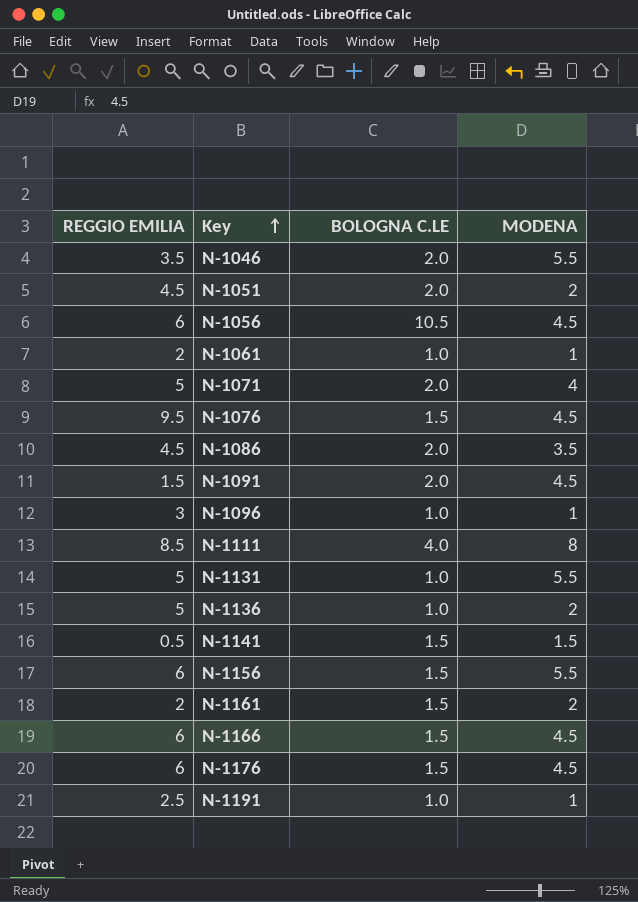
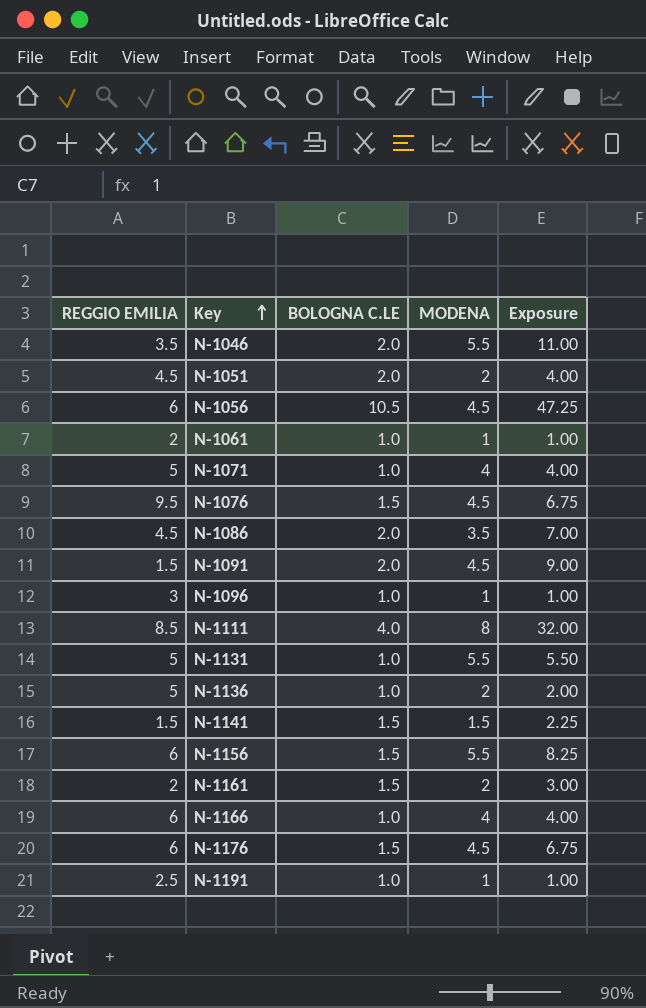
column Exposure | formula: none -> [BOLOGNA C.LE] * [MODENA]
N-1071 | BOLOGNA C.LE: 2.0 -> 1.0
N-1141 | REGGIO EMILIA: 0.5 -> 1.5
N-1166 | BOLOGNA C.LE: 1.5 -> 1.0
N-1166 | MODENA: 4.5 -> 4

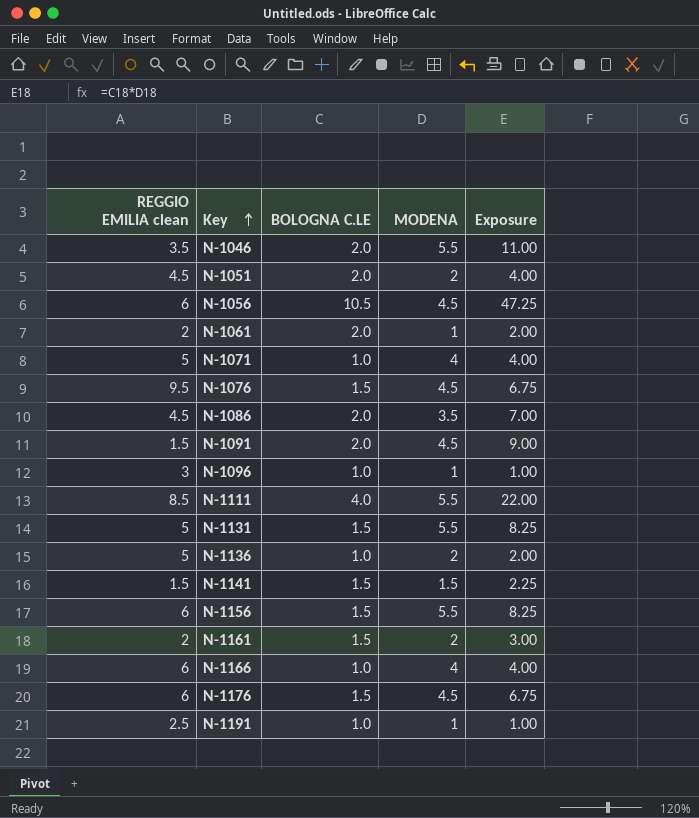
column name: REGGIO EMILIA -> REGGIO EMILIA clean
N-1061 | BOLOGNA C.LE: 1.0 -> 2.0
N-1061 | Exposure: 1.00 -> 2.00
N-1111 | MODENA: 8 -> 5.5
N-1111 | Exposure: 32.00 -> 22.00
N-1131 | BOLOGNA C.LE: 1.0 -> 1.5
N-1131 | Exposure: 5.50 -> 8.25

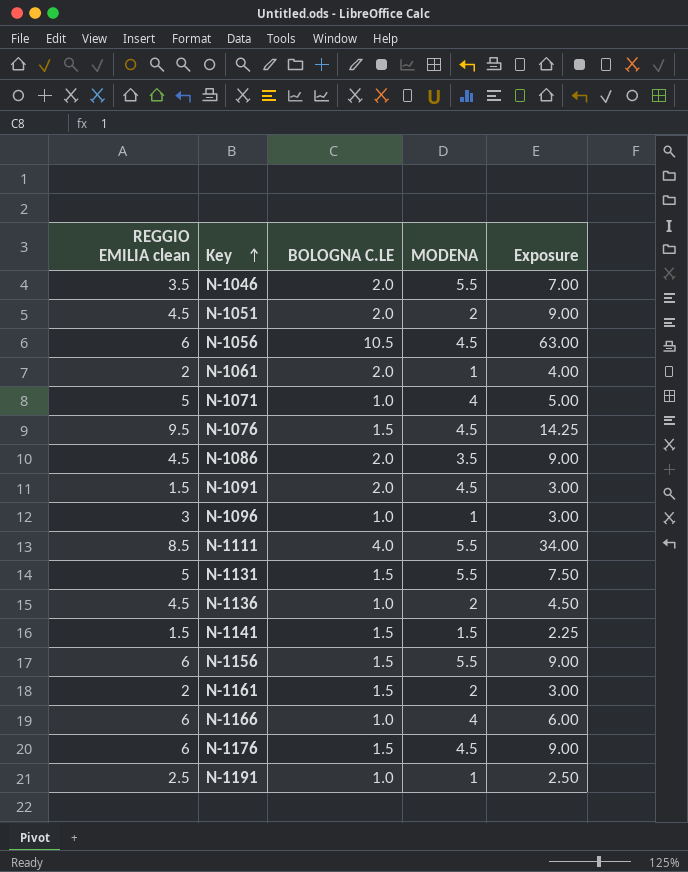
column Exposure | formula: [BOLOGNA C.LE] * [MODENA] -> [REGGIO EMILIA clean] * [BOLOGNA C.LE]
N-1136 | REGGIO EMILIA clean: 5 -> 4.5

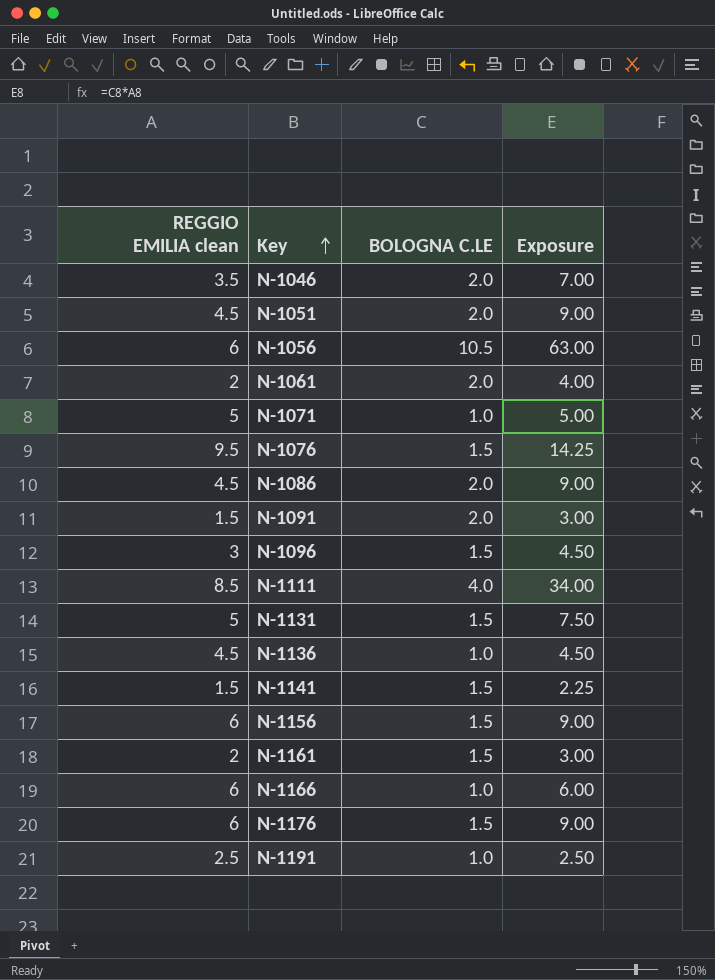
column MODENA | position: 4 -> none
N-1096 | BOLOGNA C.LE: 1.0 -> 1.5
N-1096 | Exposure: 3.00 -> 4.50

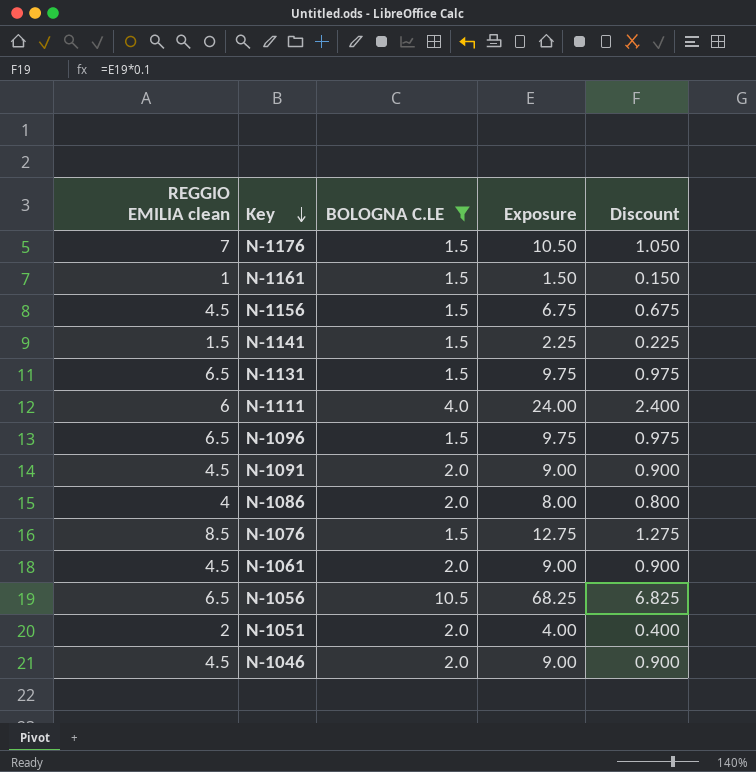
filter: none -> BOLOGNA C.LE != 1.0
row order: Key ascending -> Key descending
column Discount | formula: none -> [Exposure] * 0.1
N-1176 | REGGIO EMILIA clean: 6 -> 7
N-1176 | Exposure: 9.00 -> 10.50
N-1161 | REGGIO EMILIA clean: 2 -> 1
N-1161 | Exposure: 3.00 -> 1.50
N-1156 | REGGIO EMILIA clean: 6 -> 4.5
N-1156 | Exposure: 9.00 -> 6.75
N-1131 | REGGIO EMILIA clean: 5 -> 6.5
N-1131 | Exposure: 7.50 -> 9.75
N-1111 | REGGIO EMILIA clean: 8.5 -> 6
N-1111 | Exposure: 34.00 -> 24.00
N-1096 | REGGIO EMILIA clean: 3 -> 6.5
N-1096 | Exposure: 4.50 -> 9.75
N-1091 | REGGIO EMILIA clean: 1.5 -> 4.5
N-1091 | Exposure: 3.00 -> 9.00
N-1086 | REGGIO EMILIA clean: 4.5 -> 4
N-1086 | Exposure: 9.00 -> 8.00
N-1076 | REGGIO EMILIA clean: 9.5 -> 8.5
N-1076 | Exposure: 14.25 -> 12.75
N-1061 | REGGIO EMILIA clean: 2 -> 4.5
N-1061 | Exposure: 4.00 -> 9.00
N-1056 | REGGIO EMILIA clean: 6 -> 6.5
N-1056 | Exposure: 63.00 -> 68.25
N-1051 | REGGIO EMILIA clean: 4.5 -> 2
N-1051 | Exposure: 9.00 -> 4.00
N-1046 | REGGIO EMILIA clean: 3.5 -> 4.5
N-1046 | Exposure: 7.00 -> 9.00

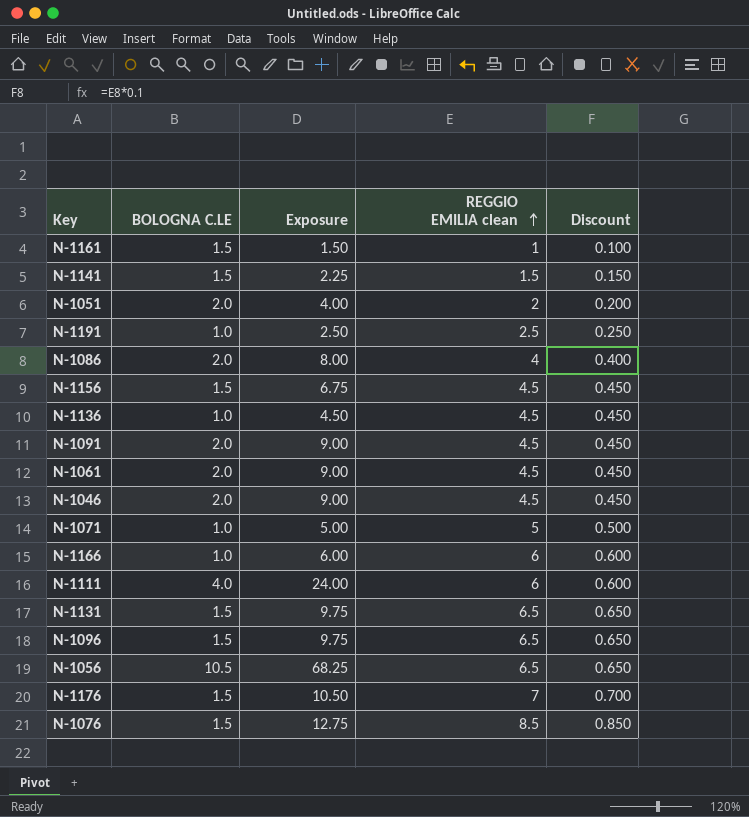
filter: BOLOGNA C.LE != 1.0 -> none
row order: Key descending -> REGGIO EMILIA clean ascending
column REGGIO EMILIA clean | position: 1 -> 4
column Discount | formula: [Exposure] * 0.1 -> [REGGIO EMILIA clean] * 0.1

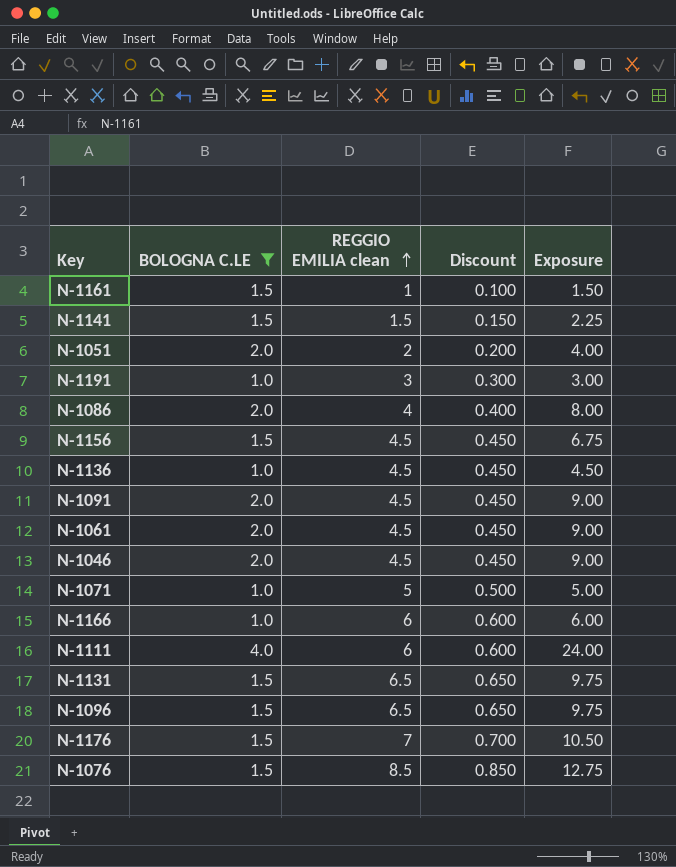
filter: none -> BOLOGNA C.LE != 10.5
column Exposure | position: 3 -> 5
N-1191 | REGGIO EMILIA clean: 2.5 -> 3
N-1191 | Discount: 0.250 -> 0.300
N-1191 | Exposure: 2.50 -> 3.00

